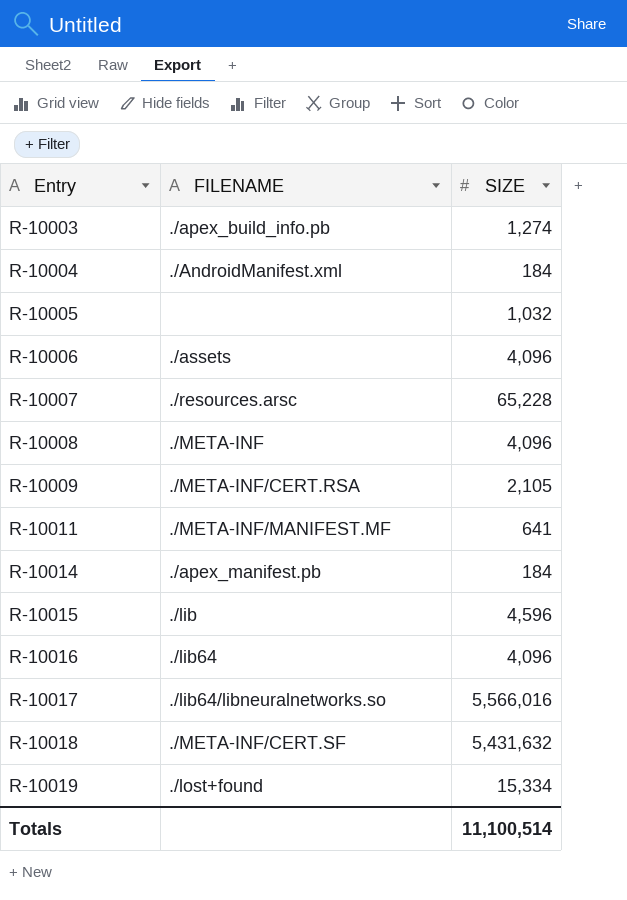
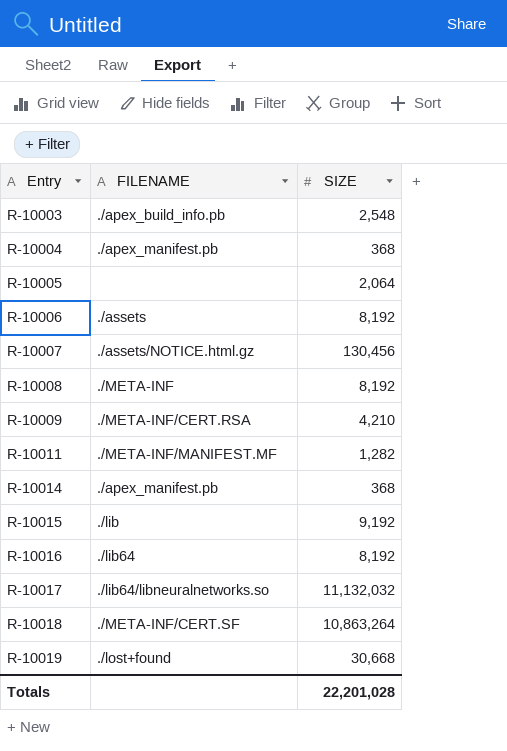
R-10003 | SIZE: 1,274 -> 2,548
R-10004 | FILENAME: ./AndroidManifest.xml -> ./apex_manifest.pb
R-10004 | SIZE: 184 -> 368
R-10005 | SIZE: 1,032 -> 2,064
R-10006 | SIZE: 4,096 -> 8,192
R-10007 | FILENAME: ./resources.arsc -> ./assets/NOTICE.html.gz
R-10007 | SIZE: 65,228 -> 130,456
R-10008 | SIZE: 4,096 -> 8,192
R-10009 | SIZE: 2,105 -> 4,210
R-10011 | SIZE: 641 -> 1,282
R-10014 | SIZE: 184 -> 368
R-10015 | SIZE: 4,596 -> 9,192
R-10016 | SIZE: 4,096 -> 8,192
R-10017 | SIZE: 5,566,016 -> 11,132,032
R-10018 | SIZE: 5,431,632 -> 10,863,264
R-10019 | SIZE: 15,334 -> 30,668
Totals | SIZE: 11,100,514 -> 22,201,028

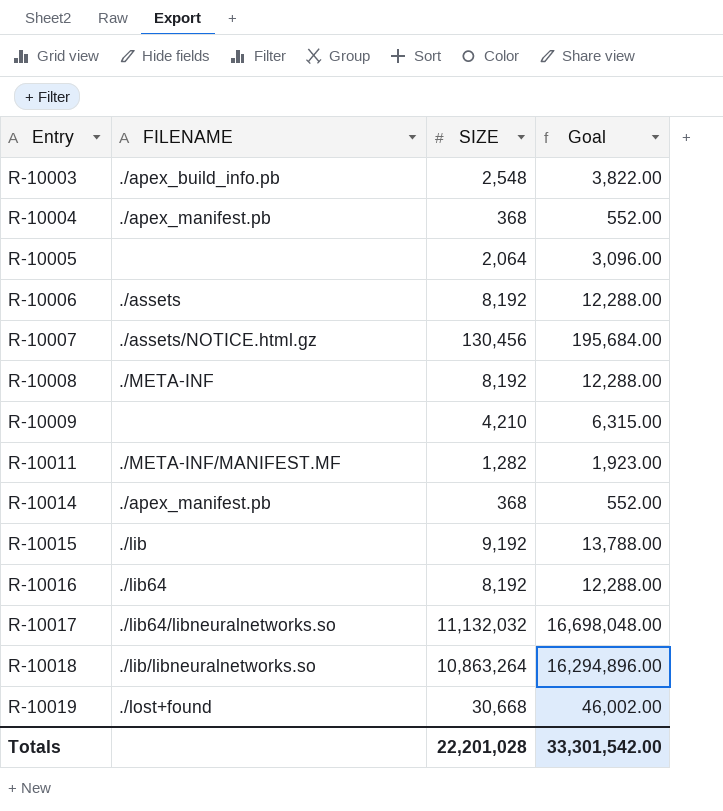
column Goal | formula: none -> [SIZE] * 1.5
R-10009 | FILENAME: ./META-INF/CERT.RSA -> none
R-10018 | FILENAME: ./META-INF/CERT.SF -> ./lib/libneuralnetworks.so

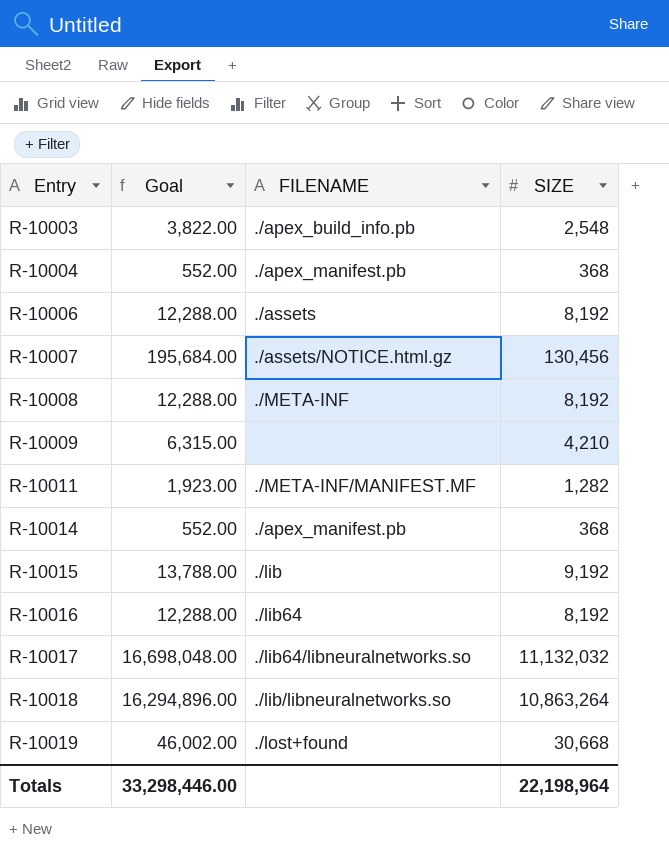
column Goal | position: 4 -> 2
row R-10005: none | 2,064 | 3,096.00 -> none
Totals | Goal: 33,301,542.00 -> 33,298,446.00
Totals | SIZE: 22,201,028 -> 22,198,964

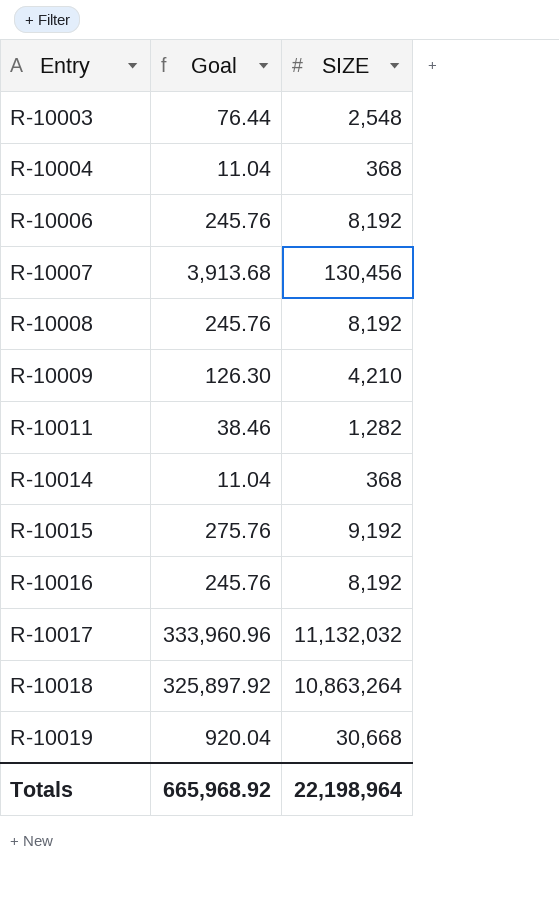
column FILENAME | position: 3 -> none
column Goal | formula: [SIZE] * 1.5 -> [SIZE] * 0.03
Totals | Goal: 33,298,446.00 -> 665,968.92

